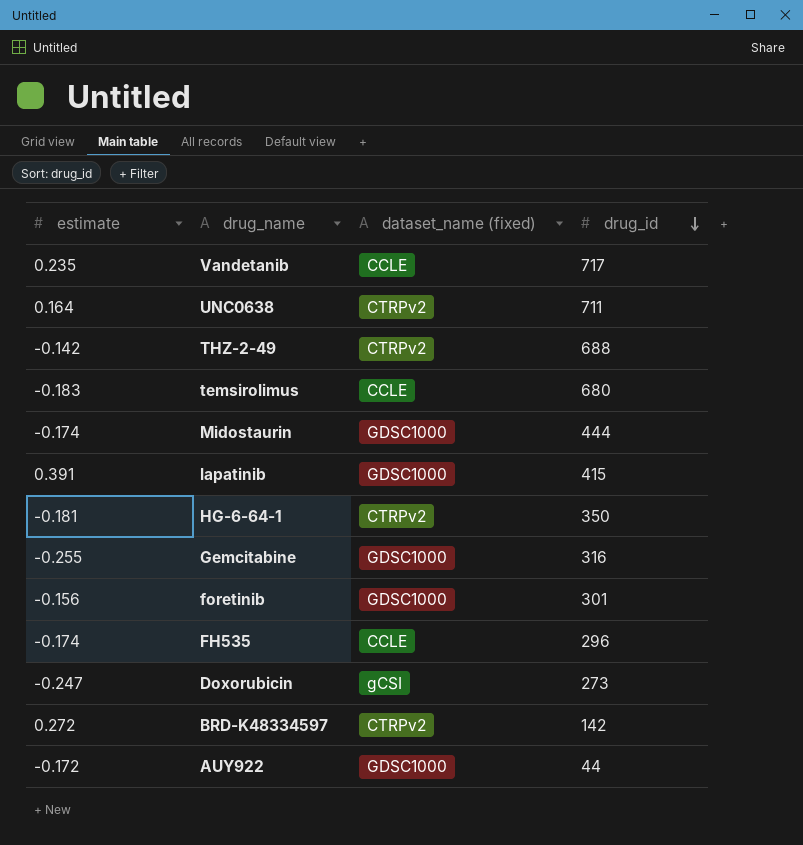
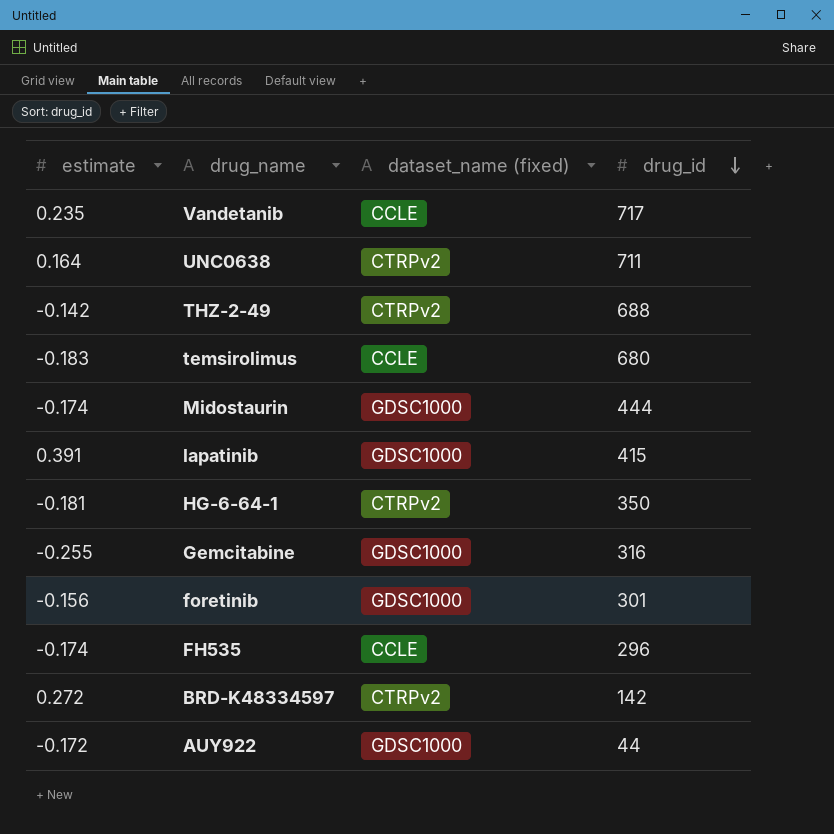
row Doxorubicin: -0.247 | gCSI | 273 -> none

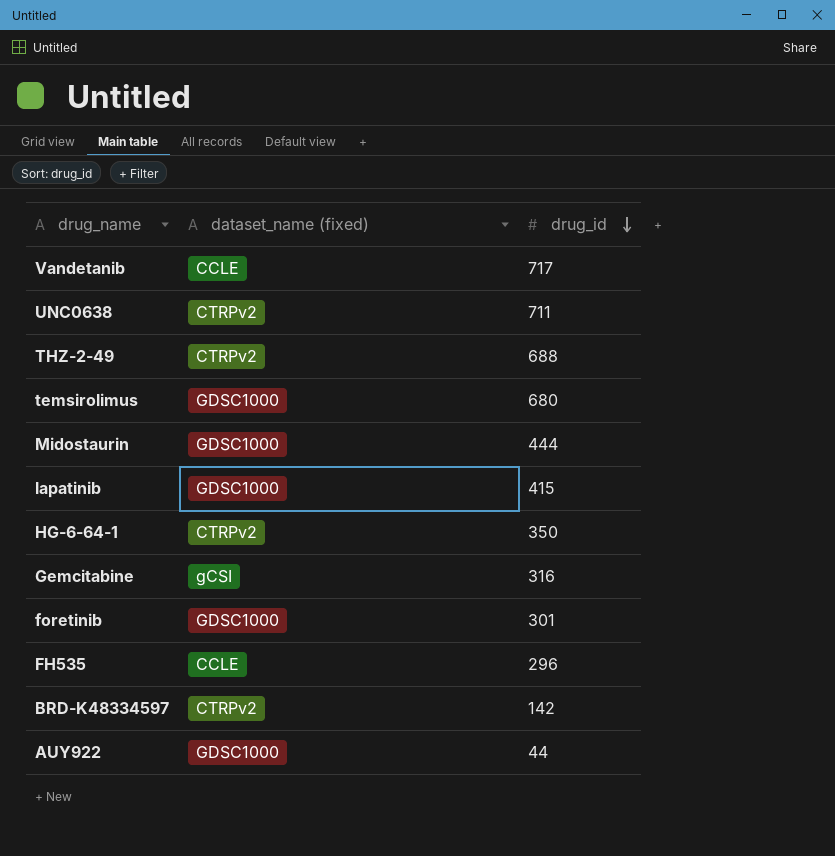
column estimate | position: 1 -> none
temsirolimus | dataset_name (fixed): CCLE -> GDSC1000
Gemcitabine | dataset_name (fixed): GDSC1000 -> gCSI

